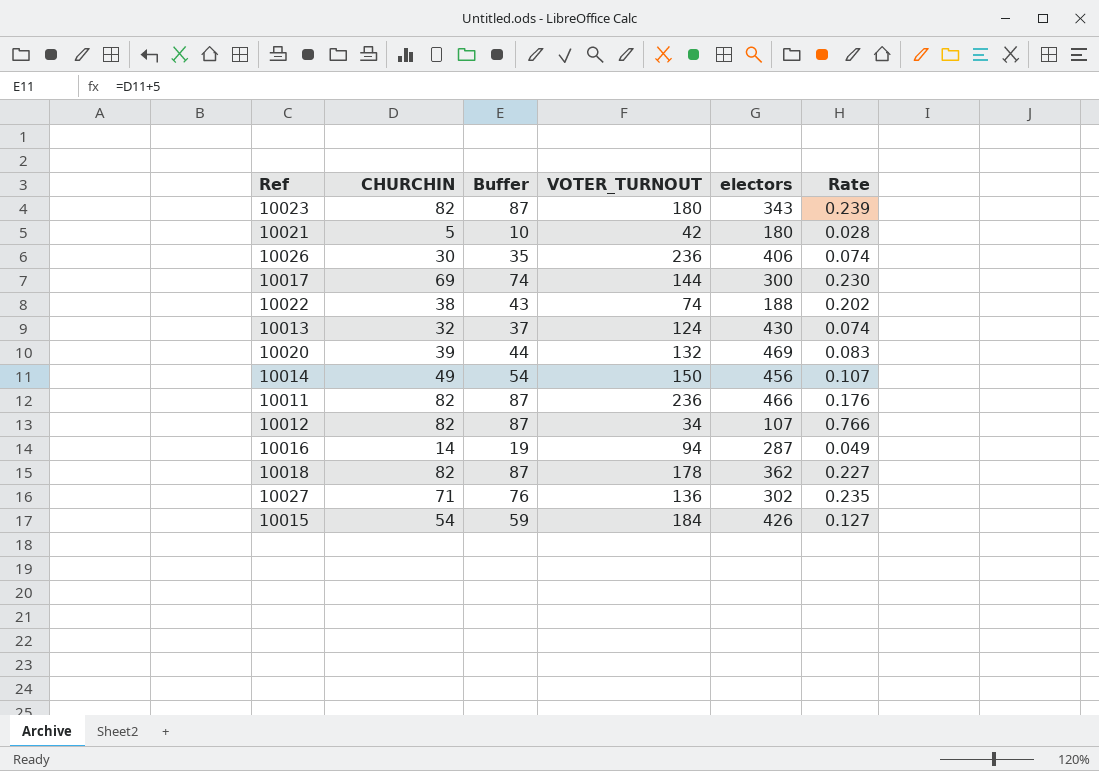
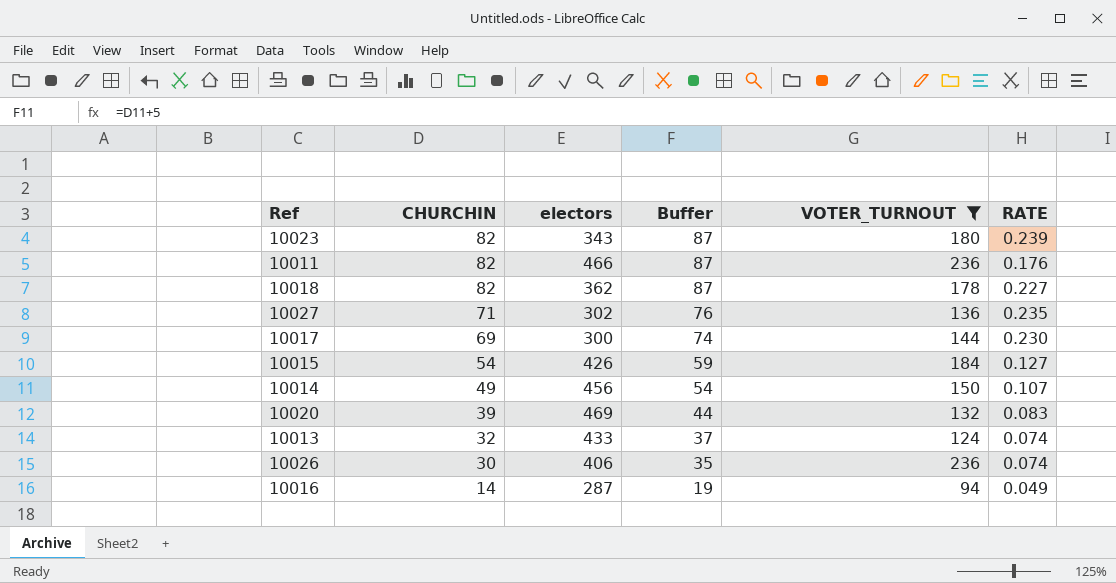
filter: none -> VOTER_TURNOUT >= 94
row order: none -> CHURCHIN descending
column electors | position: 5 -> 3
column name: Rate -> RATE
10013 | electors: 430 -> 433

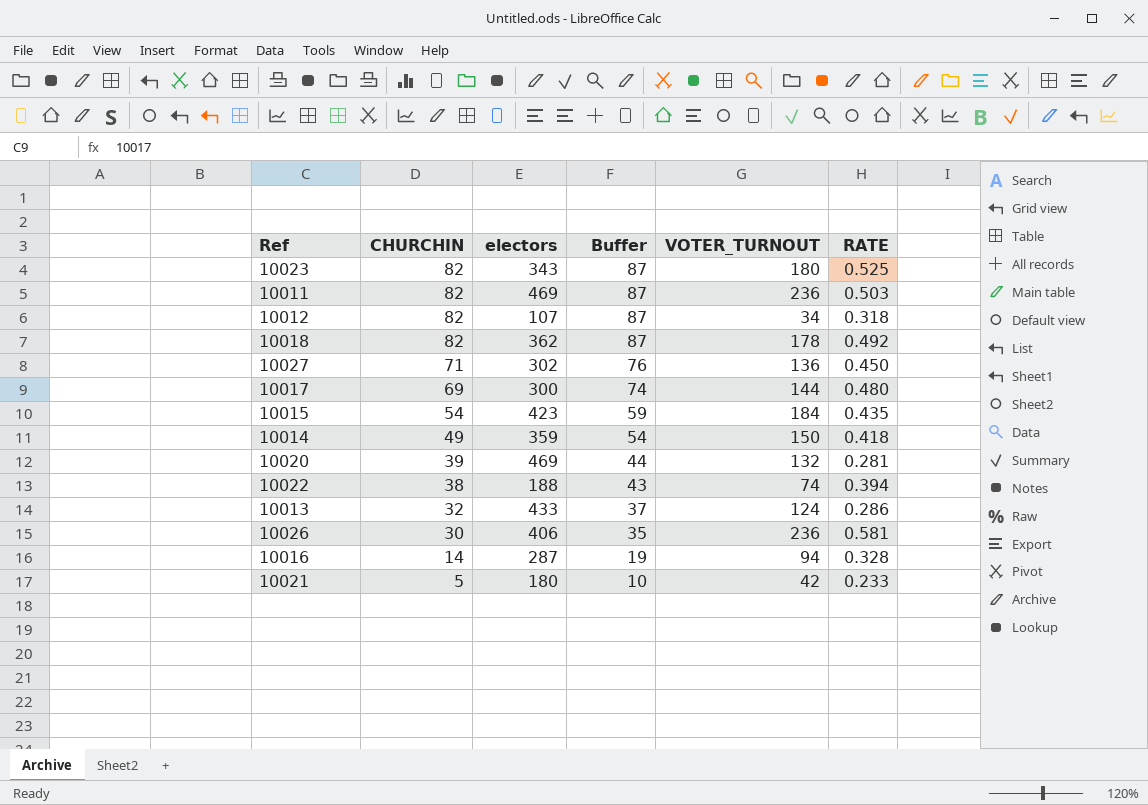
filter: VOTER_TURNOUT >= 94 -> none
column RATE | formula: [CHURCHIN] / [electors] -> [VOTER_TURNOUT] / [electors]
10011 | electors: 466 -> 469
10015 | electors: 426 -> 423
10014 | electors: 456 -> 359

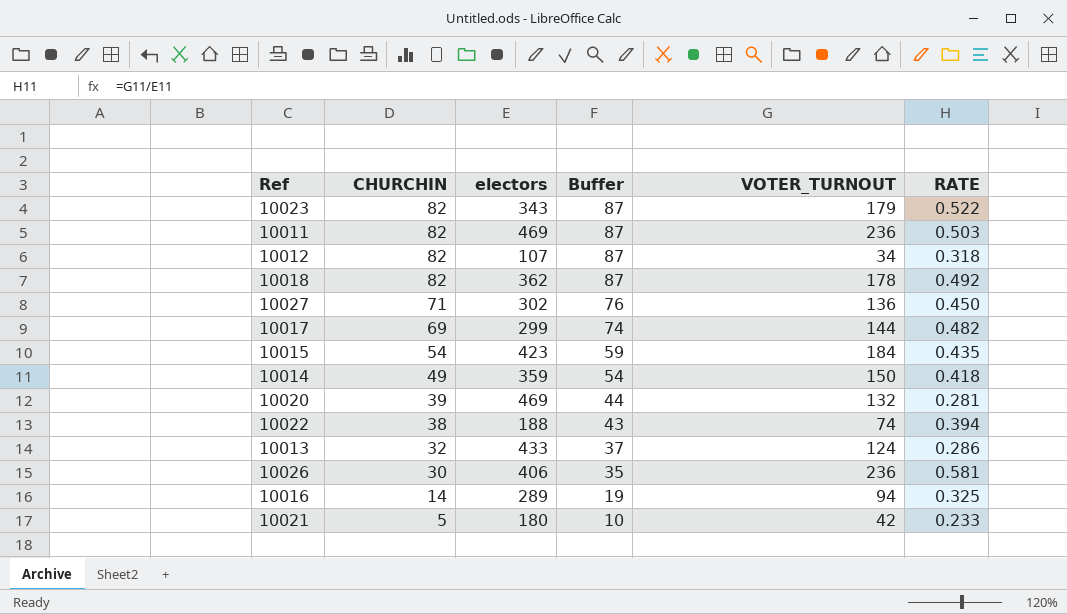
10023 | VOTER_TURNOUT: 180 -> 179
10023 | RATE: 0.525 -> 0.522
10017 | electors: 300 -> 299
10017 | RATE: 0.480 -> 0.482
10016 | electors: 287 -> 289
10016 | RATE: 0.328 -> 0.325

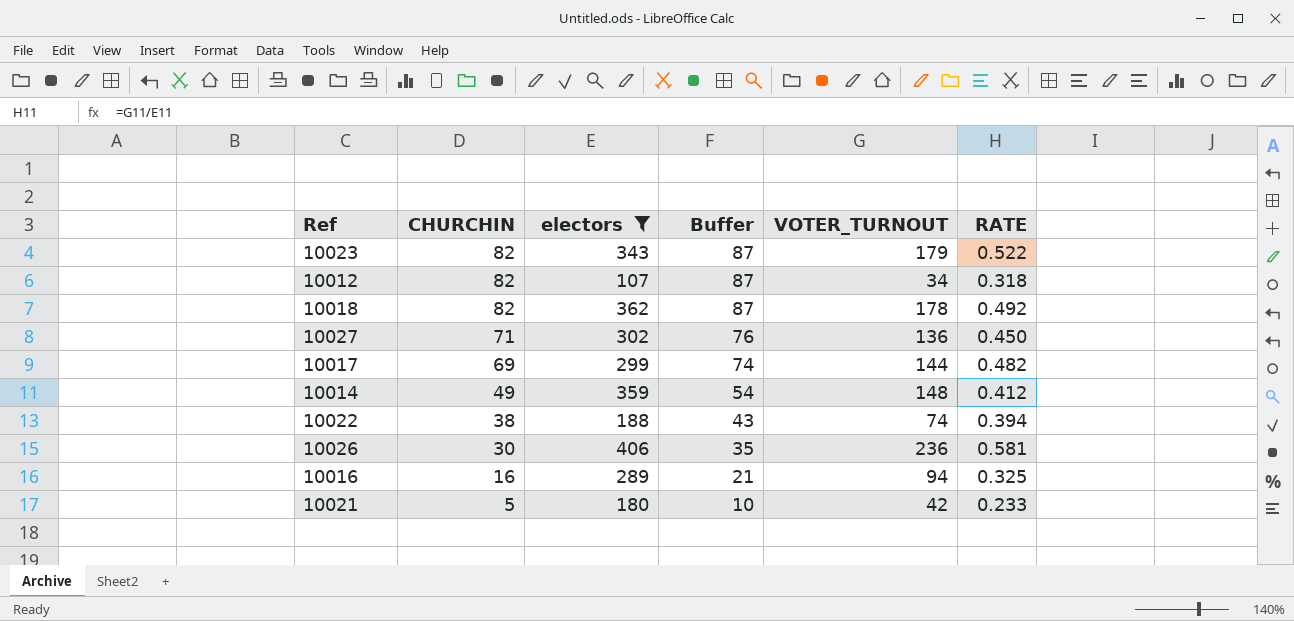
filter: none -> electors <= 406
10014 | VOTER_TURNOUT: 150 -> 148
10014 | RATE: 0.418 -> 0.412
10016 | CHURCHIN: 14 -> 16
10016 | Buffer: 19 -> 21

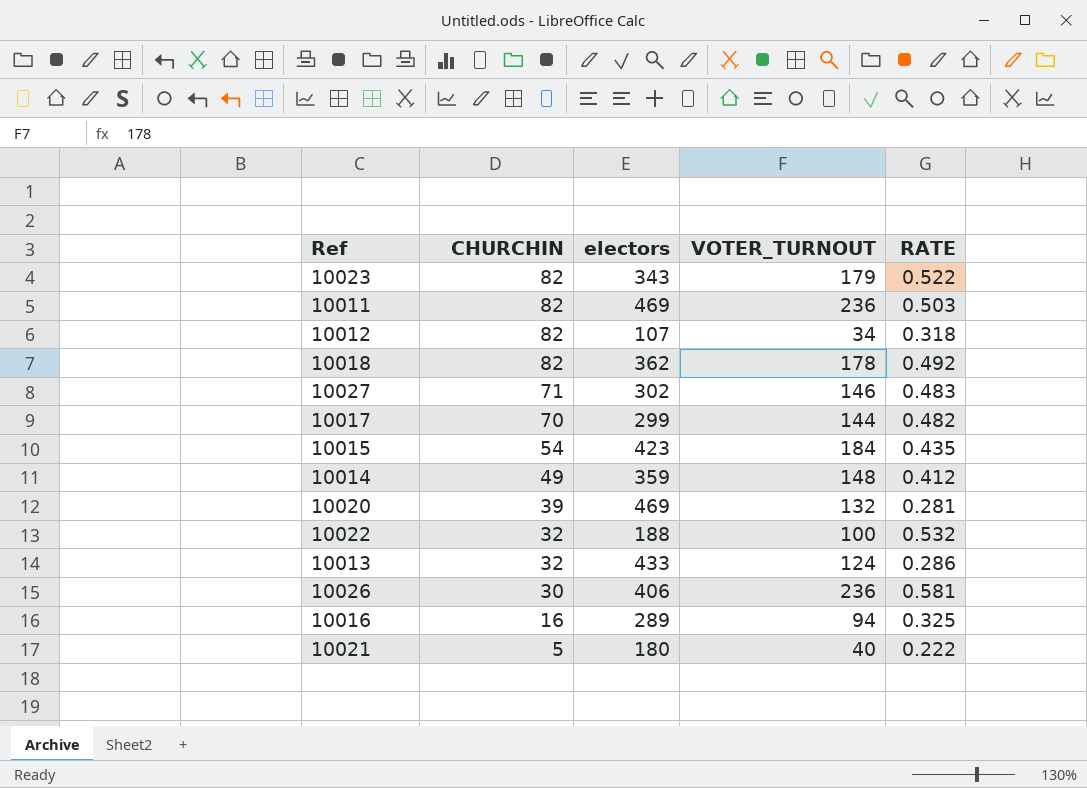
filter: electors <= 406 -> none
column Buffer | formula: [CHURCHIN] + 5 -> none
10027 | VOTER_TURNOUT: 136 -> 146
10027 | RATE: 0.450 -> 0.483
10017 | CHURCHIN: 69 -> 70
10022 | CHURCHIN: 38 -> 32
10022 | VOTER_TURNOUT: 74 -> 100
10022 | RATE: 0.394 -> 0.532
10021 | VOTER_TURNOUT: 42 -> 40
10021 | RATE: 0.233 -> 0.222

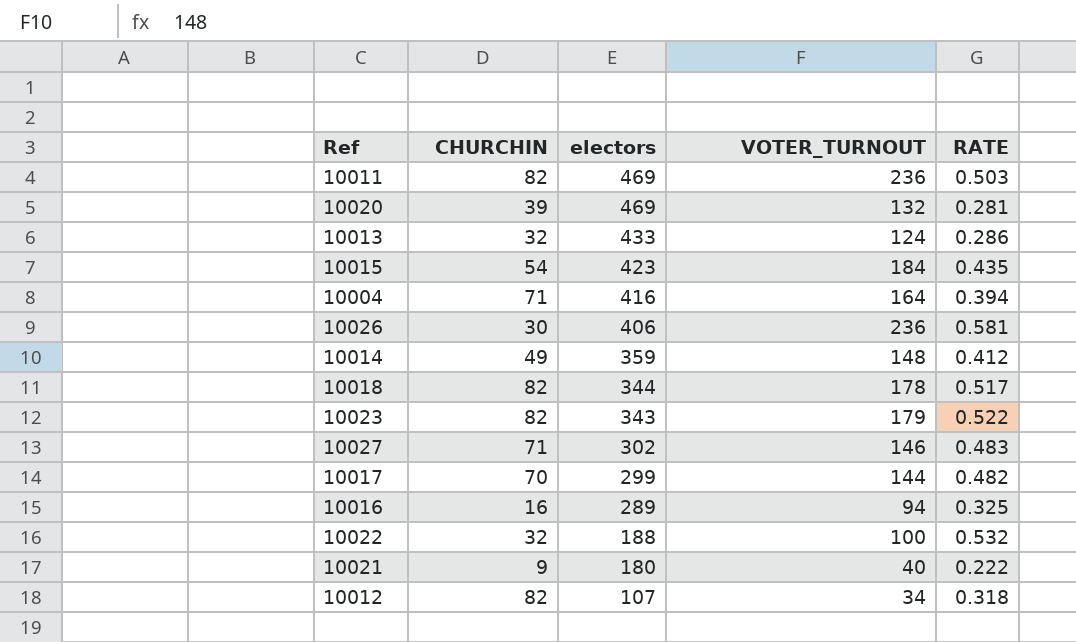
row order: CHURCHIN descending -> electors descending
row 10004: none -> 71 | 416 | 164 | 0.394
10018 | electors: 362 -> 344
10018 | RATE: 0.492 -> 0.517
10021 | CHURCHIN: 5 -> 9

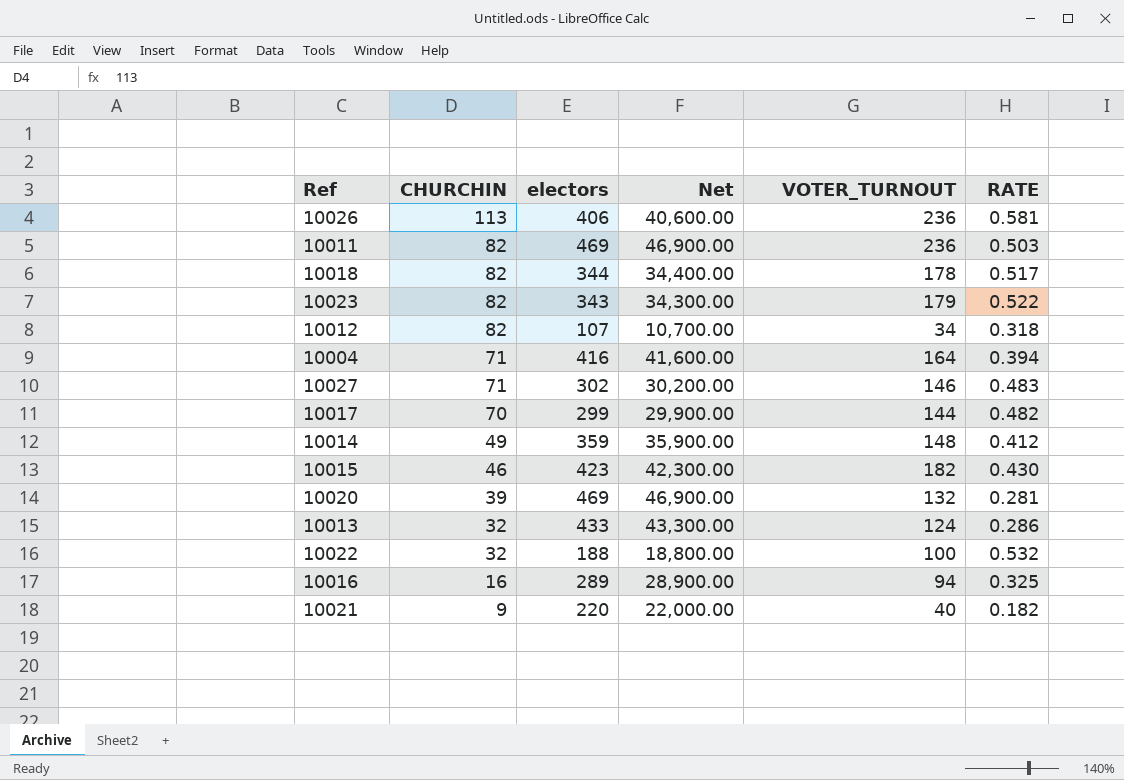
row order: electors descending -> CHURCHIN descending
column Net | formula: none -> [electors] * 100
10026 | CHURCHIN: 30 -> 113
10015 | CHURCHIN: 54 -> 46
10015 | VOTER_TURNOUT: 184 -> 182
10015 | RATE: 0.435 -> 0.430
10021 | electors: 180 -> 220
10021 | RATE: 0.222 -> 0.182

